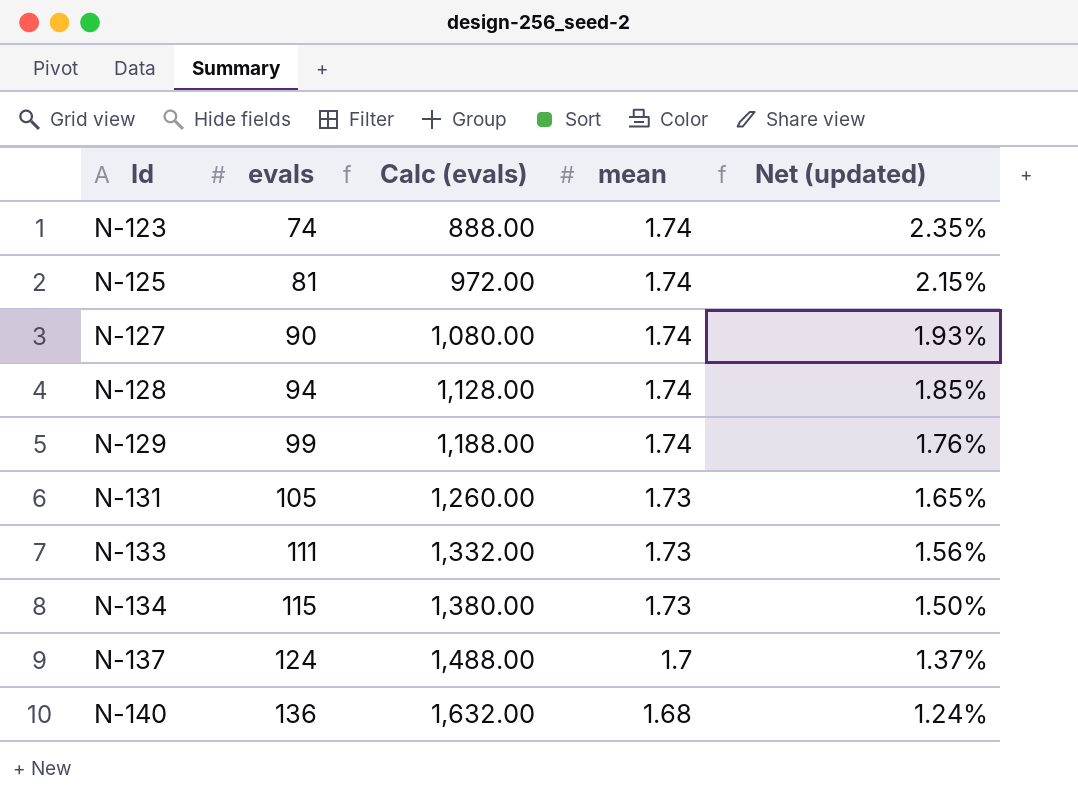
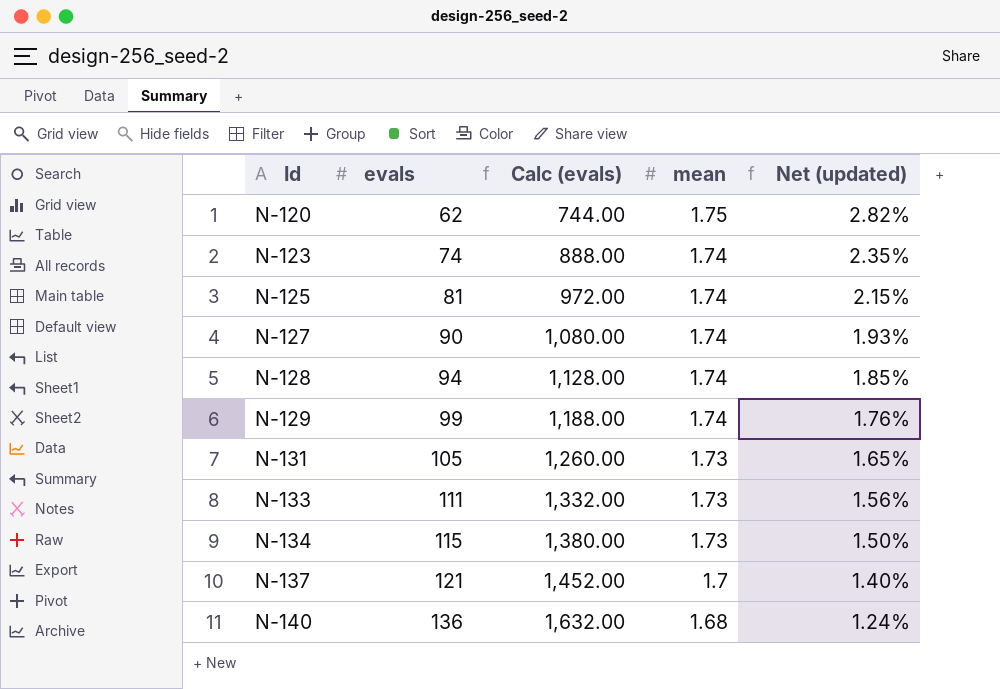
row N-120: none -> 62 | 744.00 | 1.75 | 2.82%
N-137 | evals: 124 -> 121
N-137 | Calc (evals): 1,488.00 -> 1,452.00
N-137 | Net (updated): 1.37% -> 1.40%

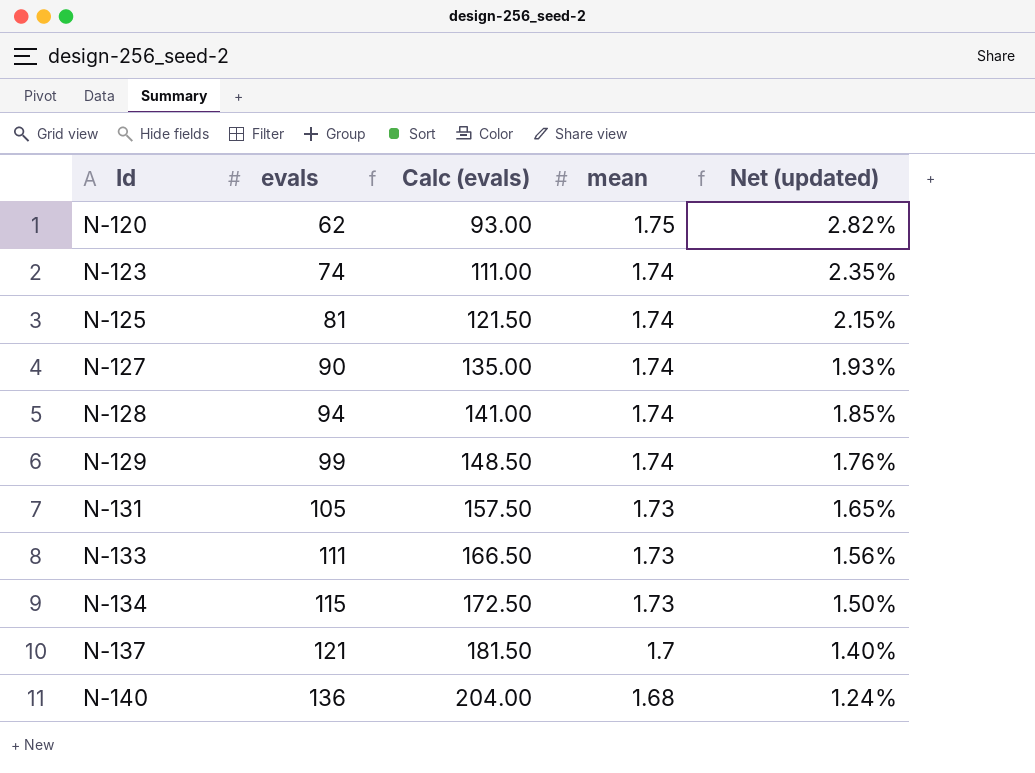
column Calc (evals) | formula: [evals] * 12 -> [evals] * 1.5

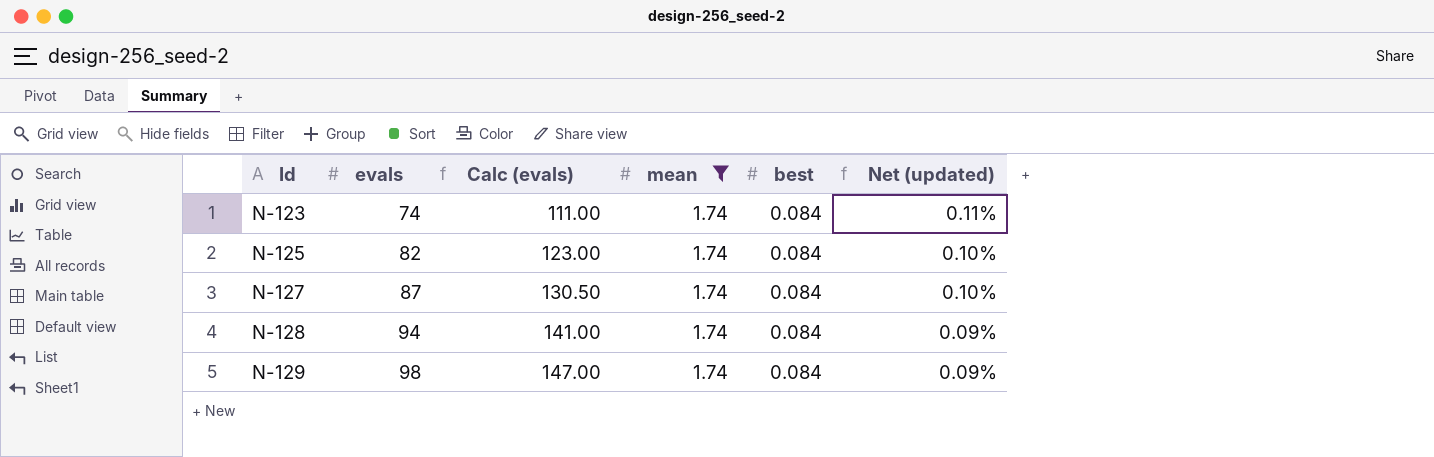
filter: none -> mean = 1.74
column best | position: none -> 5
column Net (updated) | formula: [mean] / [evals] -> [best] / [evals]
N-125 | evals: 81 -> 82
N-125 | Calc (evals): 121.50 -> 123.00
N-127 | evals: 90 -> 87
N-127 | Calc (evals): 135.00 -> 130.50
N-129 | evals: 99 -> 98
N-129 | Calc (evals): 148.50 -> 147.00

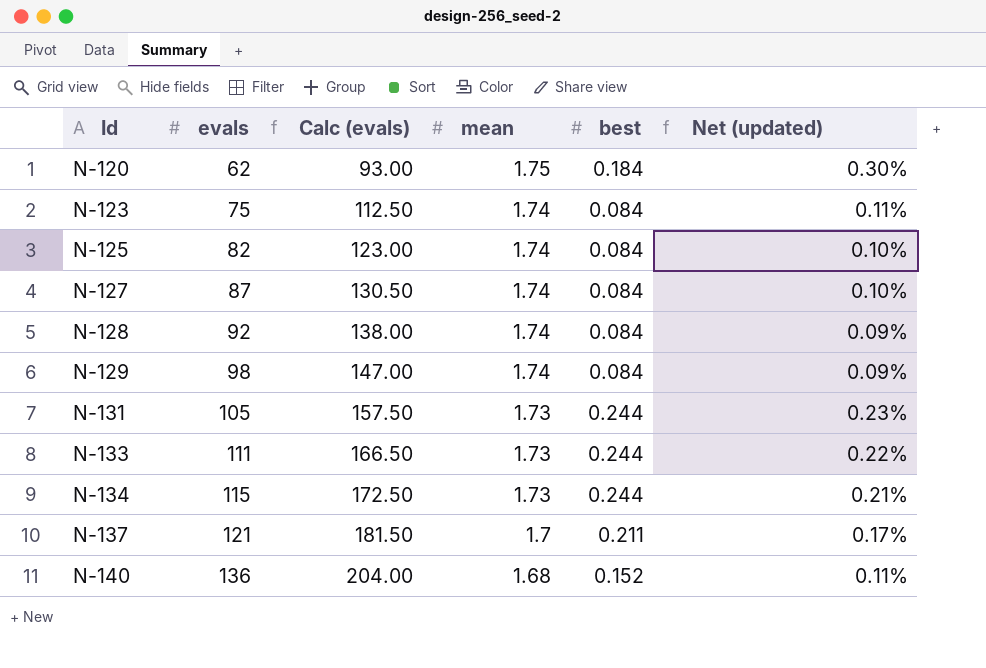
filter: mean = 1.74 -> none
N-123 | evals: 74 -> 75
N-123 | Calc (evals): 111.00 -> 112.50
N-128 | evals: 94 -> 92
N-128 | Calc (evals): 141.00 -> 138.00

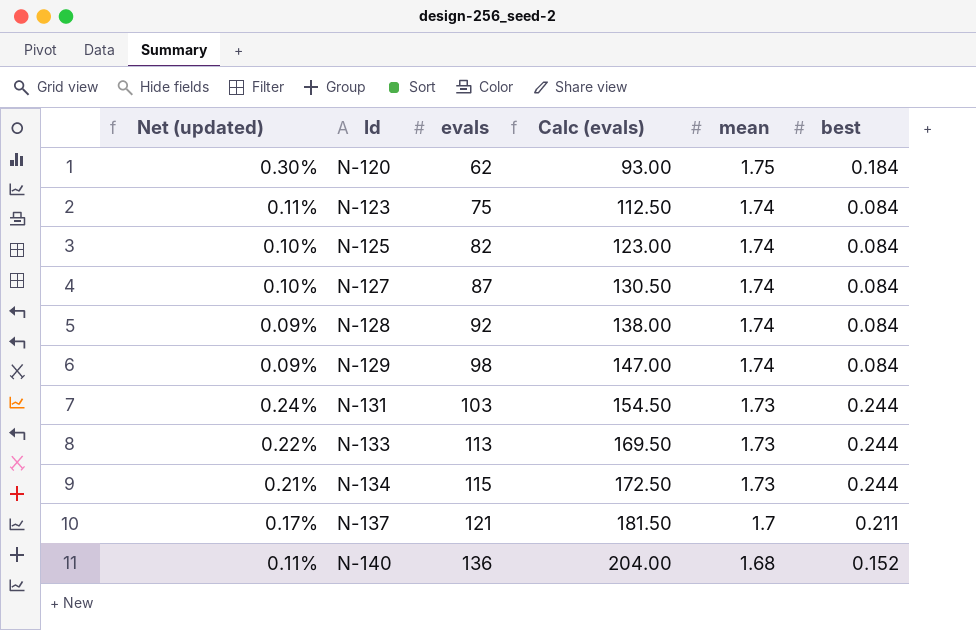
column Net (updated) | position: 6 -> 1
N-131 | Net (updated): 0.23% -> 0.24%
N-131 | evals: 105 -> 103
N-131 | Calc (evals): 157.50 -> 154.50
N-133 | evals: 111 -> 113
N-133 | Calc (evals): 166.50 -> 169.50

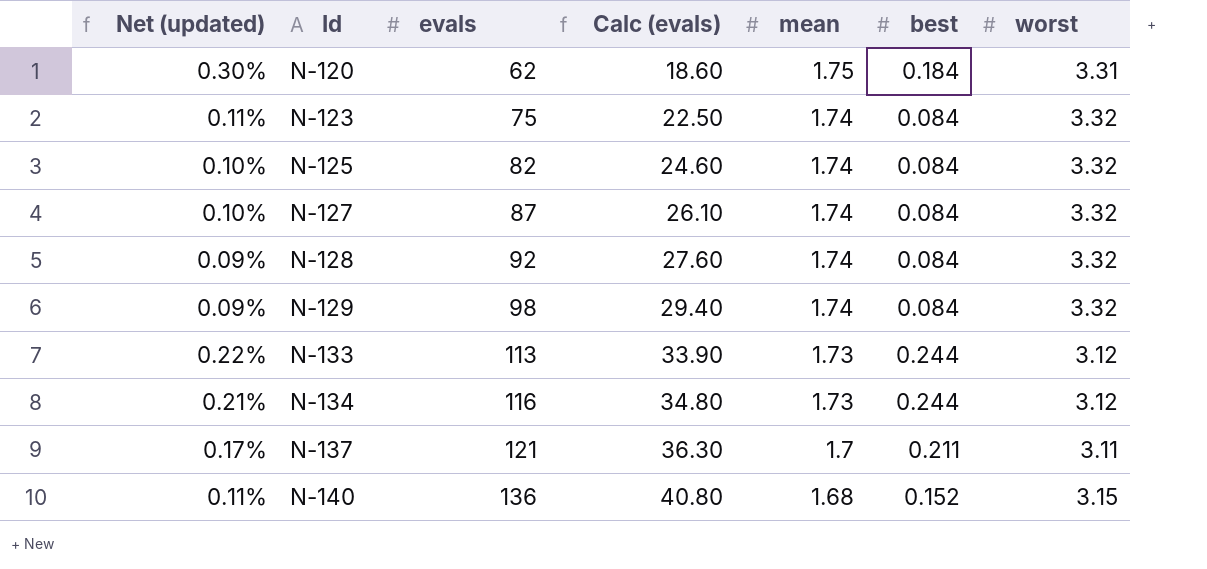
column Calc (evals) | formula: [evals] * 1.5 -> [evals] * 0.3
column worst | position: none -> 7
row N-131: 0.24% | 103 | 154.50 | 1.73 | 0.244 -> none
N-134 | evals: 115 -> 116

